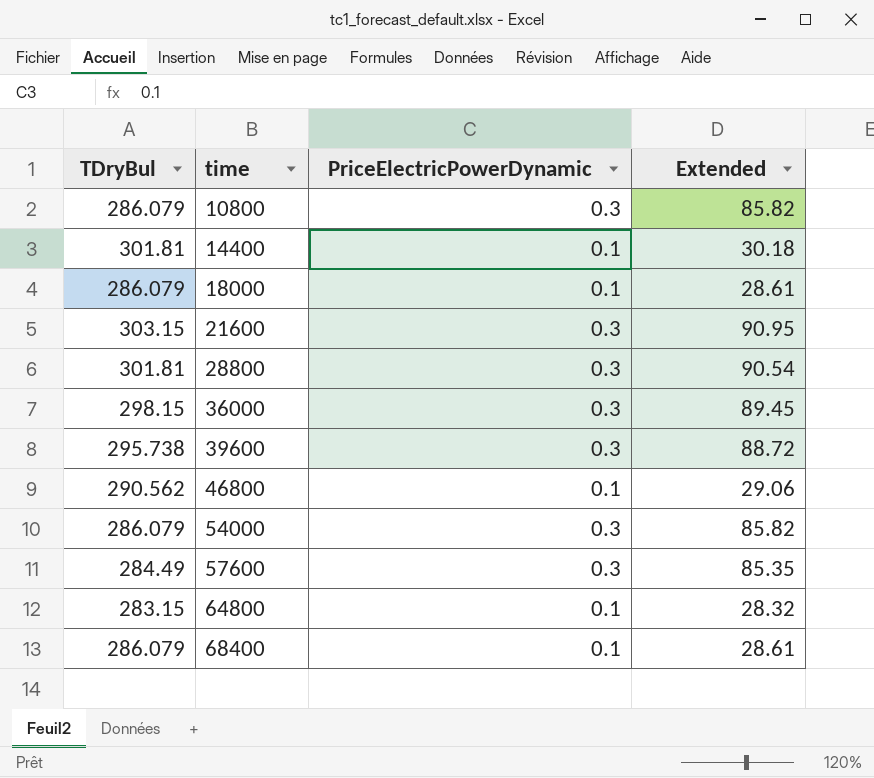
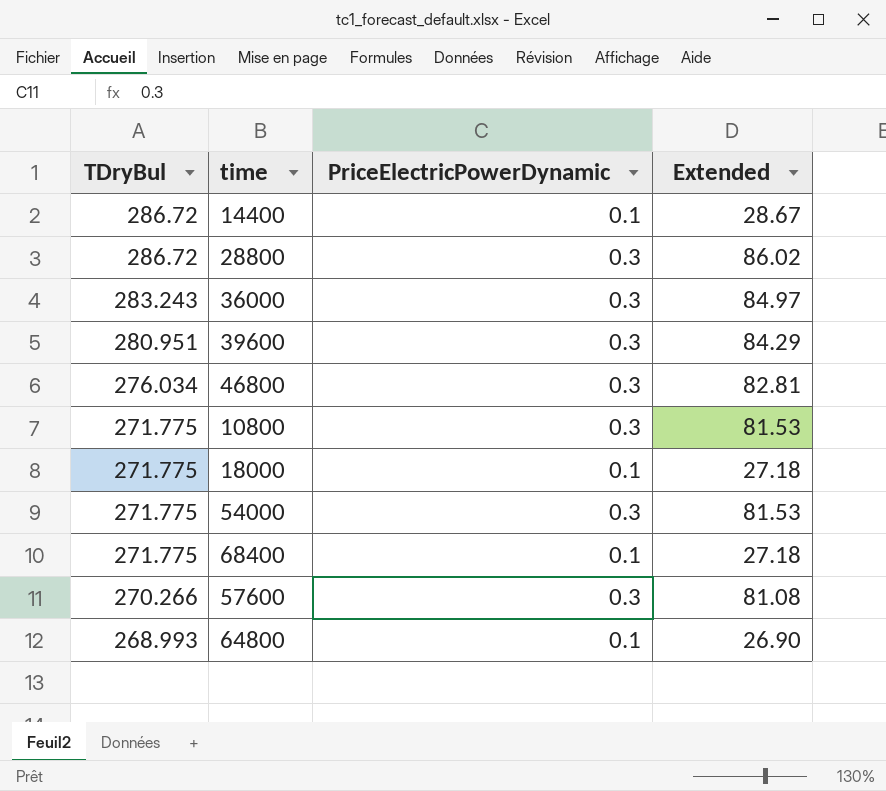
row order: time ascending -> TDryBul descending
row 21600: 303.15 | 0.3 | 90.95 -> none
14400 | TDryBul: 301.81 -> 286.72
14400 | Extended: 30.18 -> 28.67
28800 | TDryBul: 301.81 -> 286.72
28800 | Extended: 90.54 -> 86.02
36000 | TDryBul: 298.15 -> 283.243
36000 | Extended: 89.45 -> 84.97
39600 | TDryBul: 295.738 -> 280.951
39600 | Extended: 88.72 -> 84.29
46800 | TDryBul: 290.562 -> 276.034
46800 | PriceElectricPowerDynamic: 0.1 -> 0.3
46800 | Extended: 29.06 -> 82.81
10800 | TDryBul: 286.079 -> 271.775
10800 | Extended: 85.82 -> 81.53
18000 | TDryBul: 286.079 -> 271.775
18000 | Extended: 28.61 -> 27.18
54000 | TDryBul: 286.079 -> 271.775
54000 | Extended: 85.82 -> 81.53
68400 | TDryBul: 286.079 -> 271.775
68400 | Extended: 28.61 -> 27.18
57600 | TDryBul: 284.49 -> 270.266
57600 | Extended: 85.35 -> 81.08
64800 | TDryBul: 283.15 -> 268.993
64800 | Extended: 28.32 -> 26.90

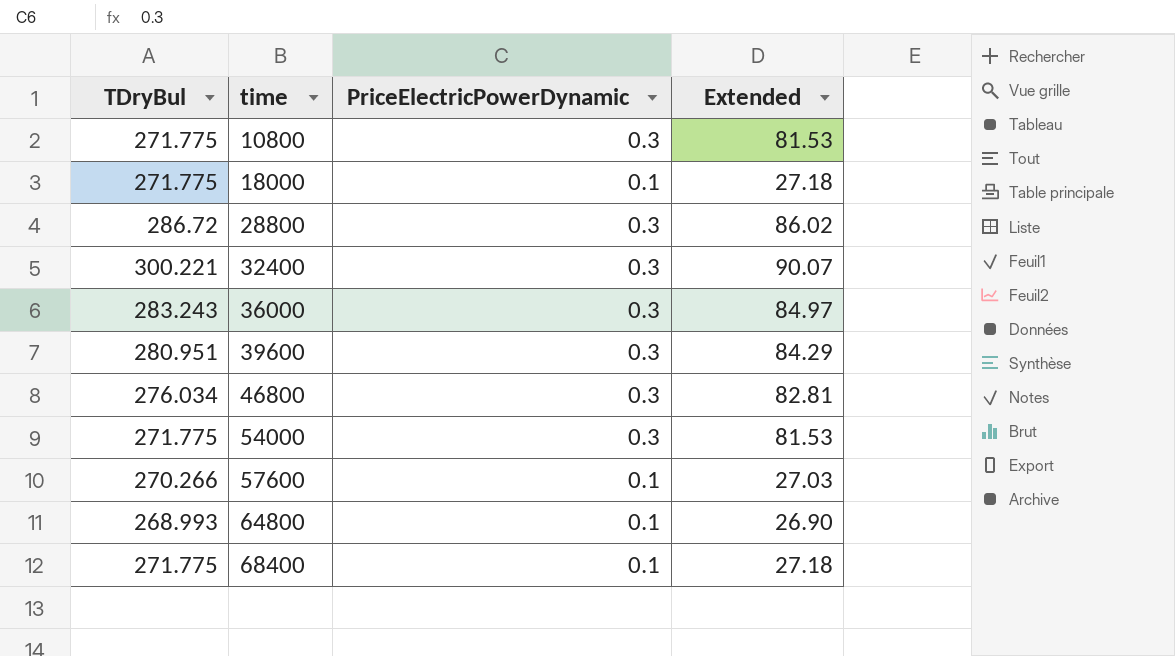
row order: TDryBul descending -> time ascending
row 14400: 286.72 | 0.1 | 28.67 -> none
row 32400: none -> 300.221 | 0.3 | 90.07
57600 | PriceElectricPowerDynamic: 0.3 -> 0.1
57600 | Extended: 81.08 -> 27.03

